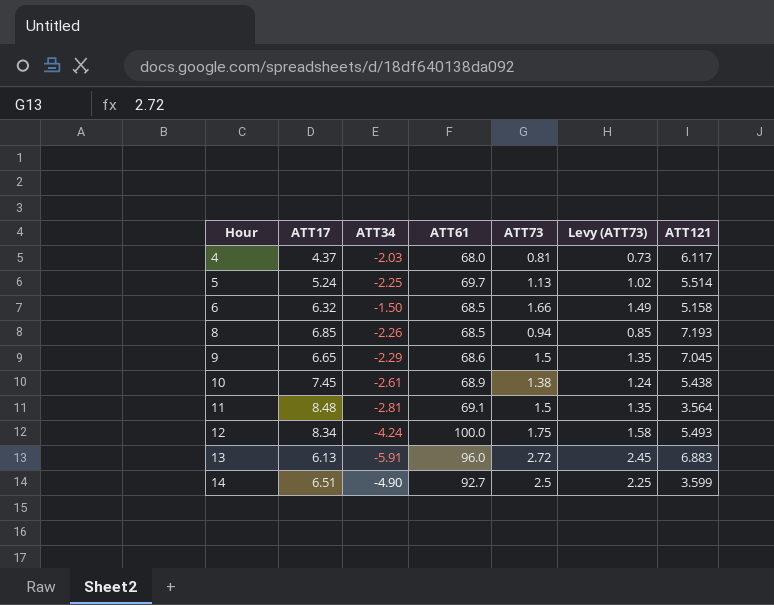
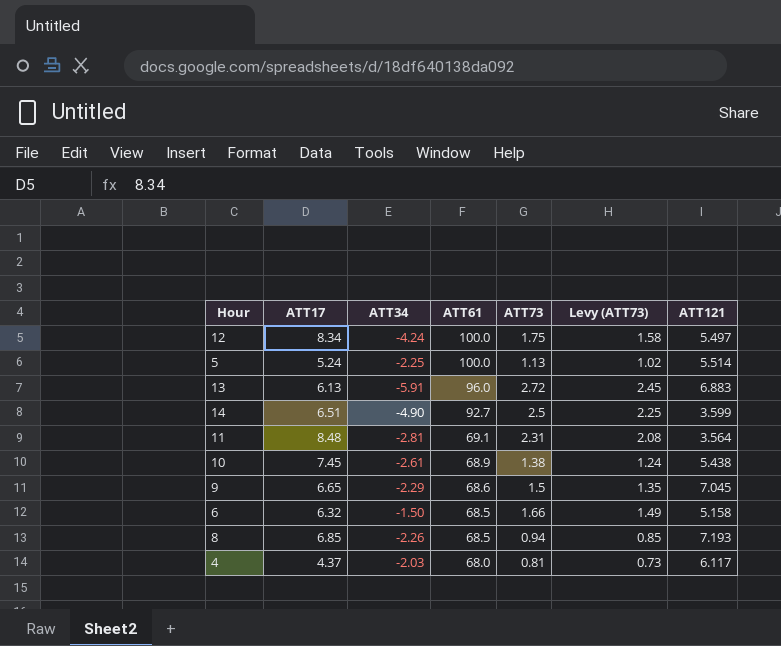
row order: Hour ascending -> ATT61 descending
12 | ATT121: 5.493 -> 5.497
5 | ATT61: 69.7 -> 100.0
11 | ATT73: 1.5 -> 2.31
11 | Levy (ATT73): 1.35 -> 2.08

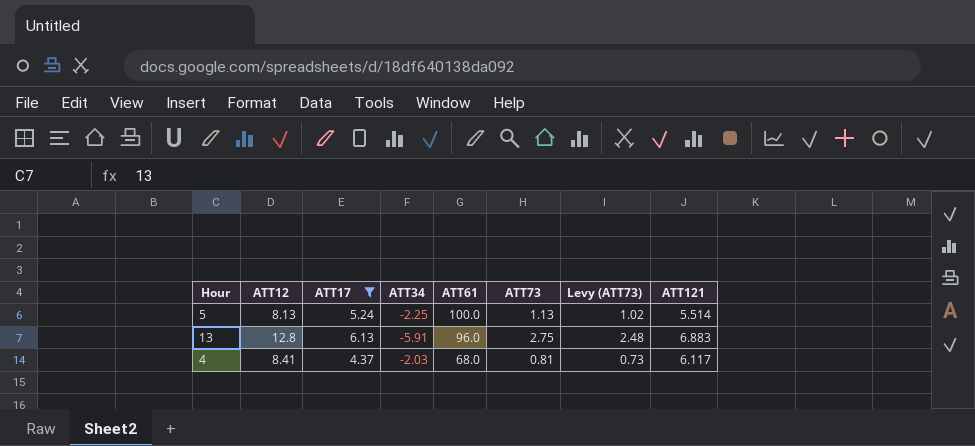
filter: none -> ATT17 <= 6.13
column ATT12 | position: none -> 2
13 | ATT73: 2.72 -> 2.75
13 | Levy (ATT73): 2.45 -> 2.48

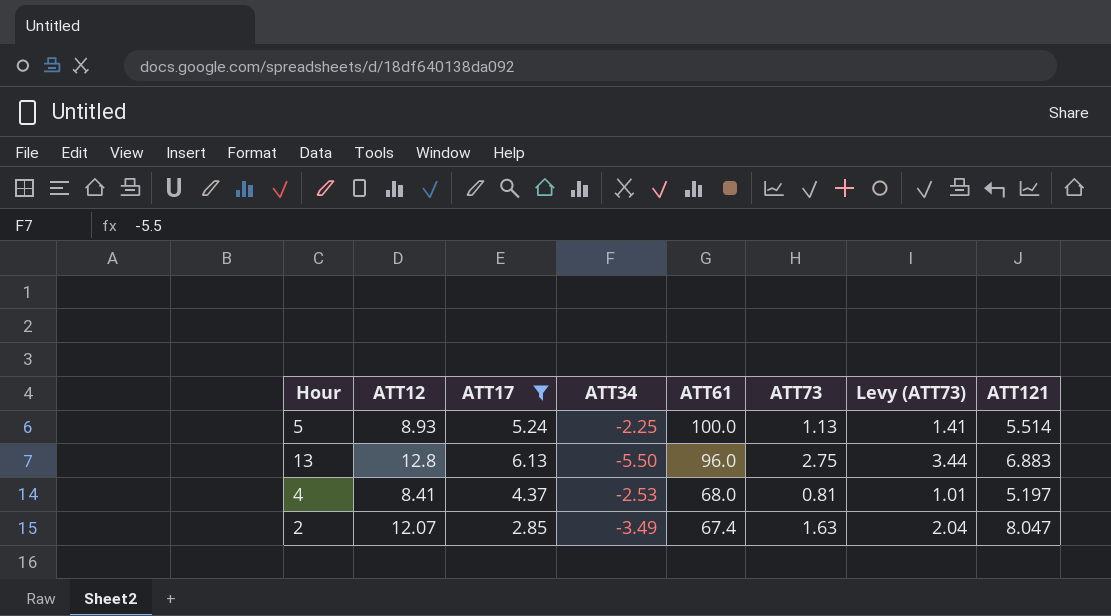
column Levy (ATT73) | formula: [ATT73] * 0.9 -> [ATT73] * 1.25
5 | ATT12: 8.13 -> 8.93
13 | ATT34: -5.91 -> -5.50
4 | ATT34: -2.03 -> -2.53
4 | ATT121: 6.117 -> 5.197
row 2: none -> 12.07 | 2.85 | -3.49 | 67.4 | 1.63 | 2.04 | 8.047

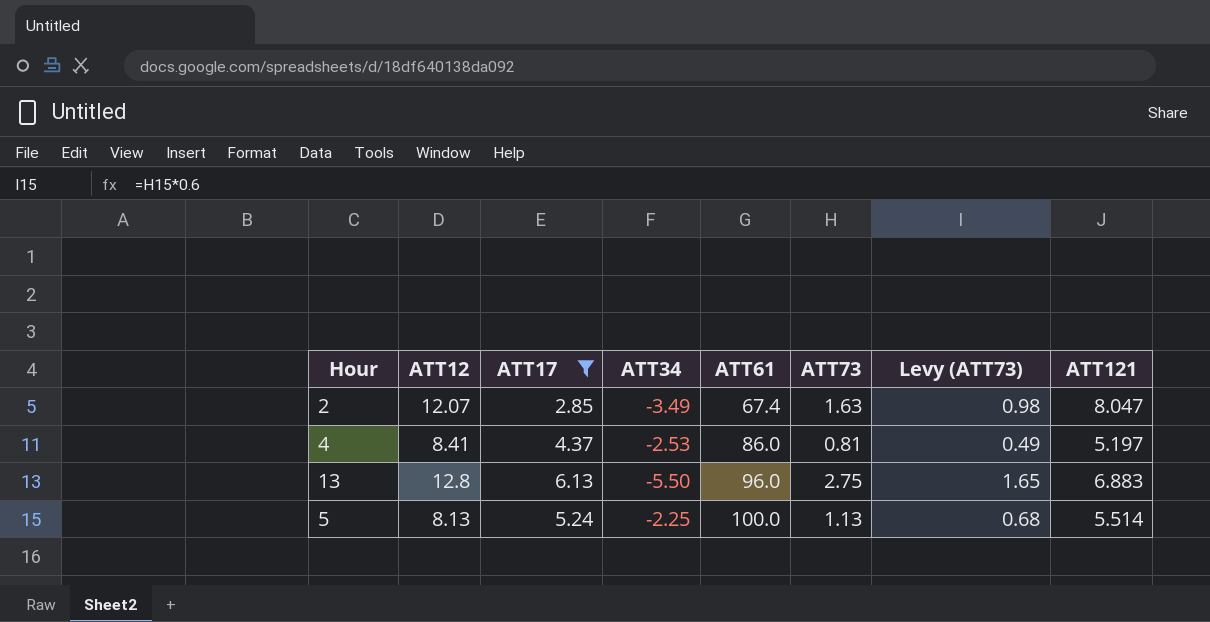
row order: ATT61 descending -> ATT61 ascending
column Levy (ATT73) | formula: [ATT73] * 1.25 -> [ATT73] * 0.6
4 | ATT61: 68.0 -> 86.0
5 | ATT12: 8.93 -> 8.13

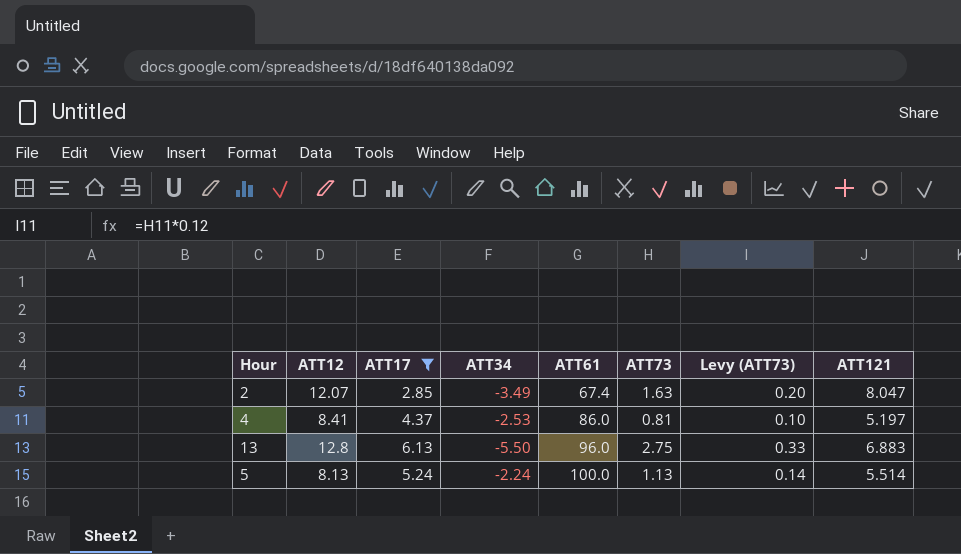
column Levy (ATT73) | formula: [ATT73] * 0.6 -> [ATT73] * 0.12
5 | ATT34: -2.25 -> -2.24

